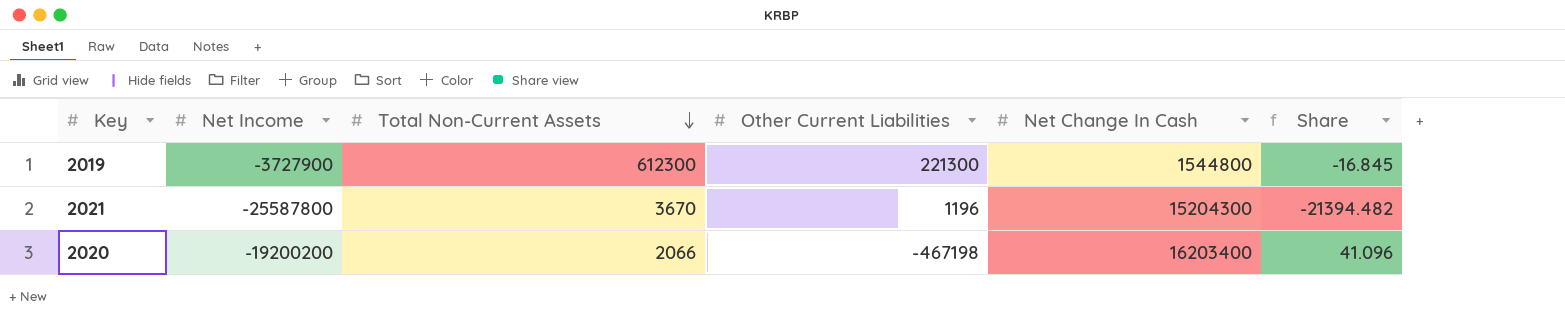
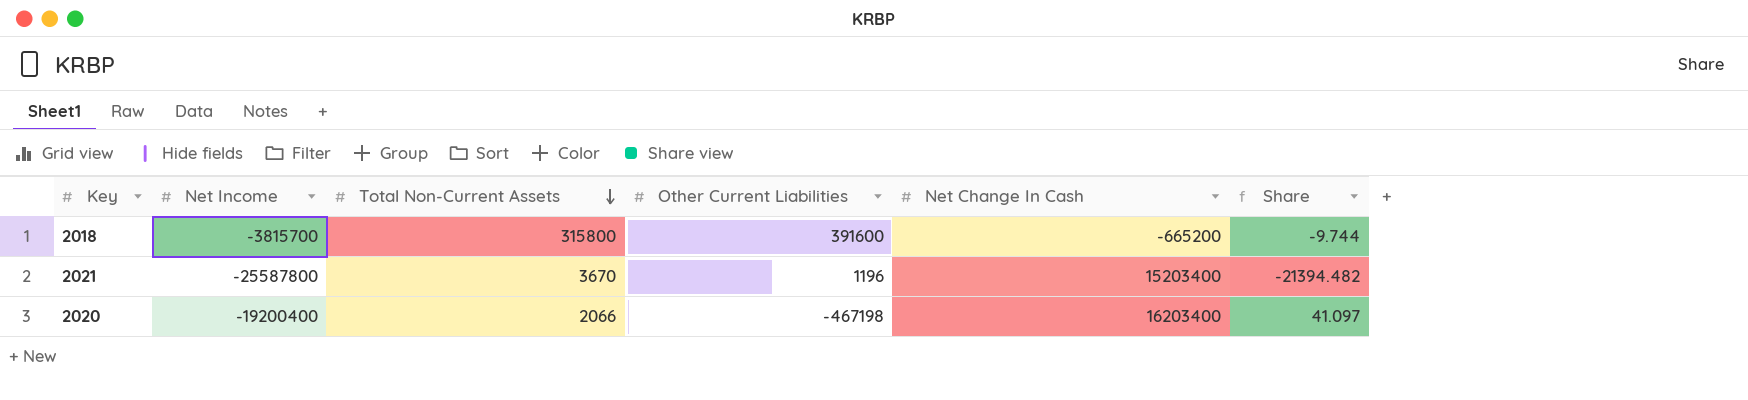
row 2019: -3727900 | 612300 | 221300 | 1544800 | -16.845 -> none
row 2018: none -> -3815700 | 315800 | 391600 | -665200 | -9.744
2021 | Net Change In Cash: 15204300 -> 15203400
2020 | Net Income: -19200200 -> -19200400
2020 | Share: 41.096 -> 41.097

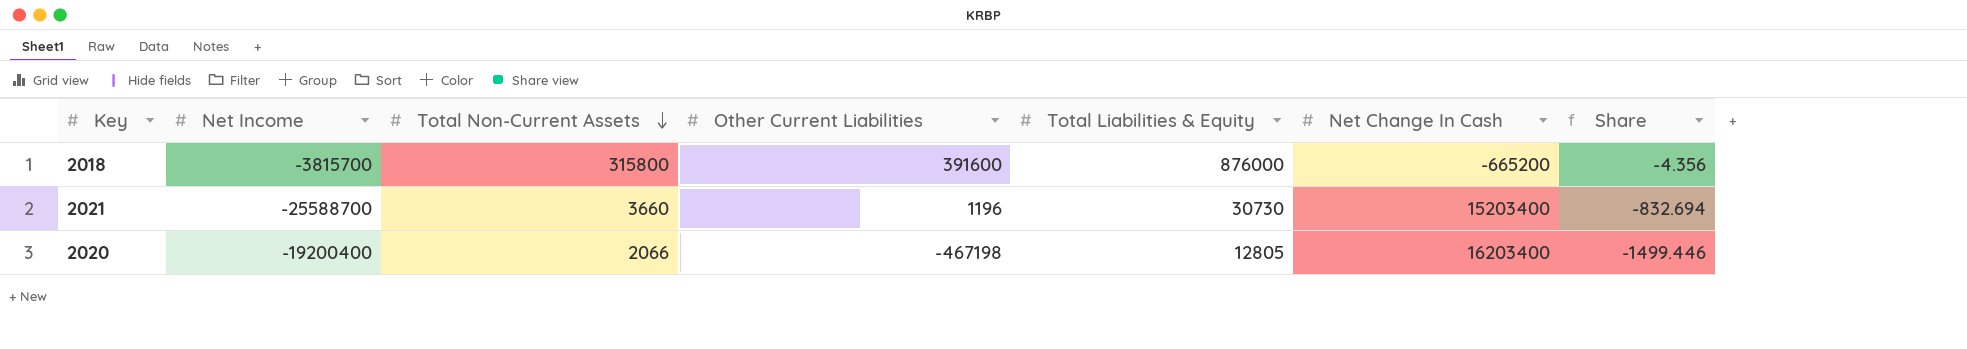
column Total Liabilities & Equity | position: none -> 5
column Share | formula: [Net Income] / [Other Current Liabilities] -> [Net Income] / [Total Liabilities & Equity]
2021 | Net Income: -25587800 -> -25588700
2021 | Total Non-Current Assets: 3670 -> 3660

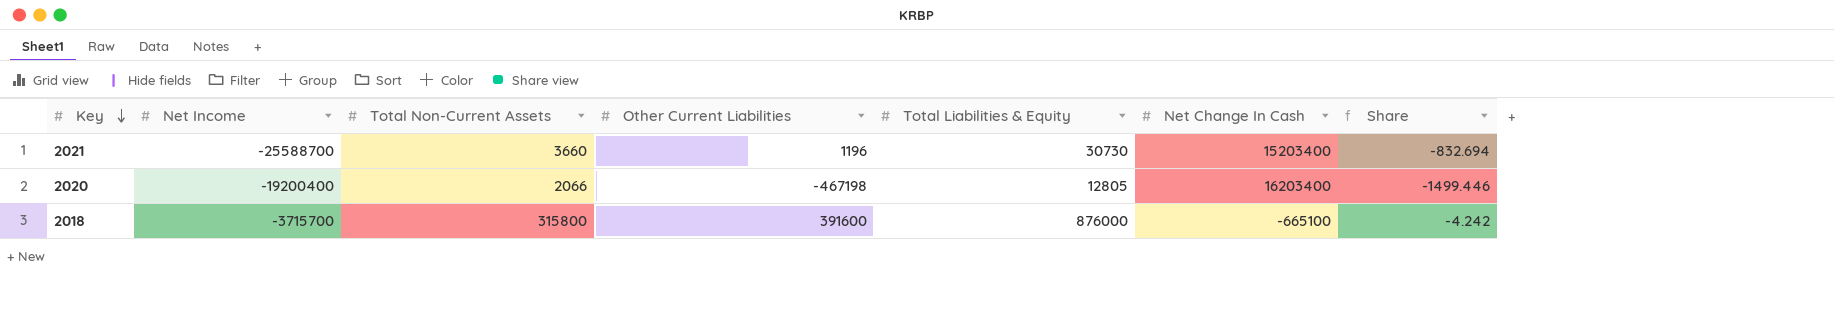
row order: Total Non-Current Assets descending -> Key descending
2018 | Net Income: -3815700 -> -3715700
2018 | Net Change In Cash: -665200 -> -665100
2018 | Share: -4.356 -> -4.242

